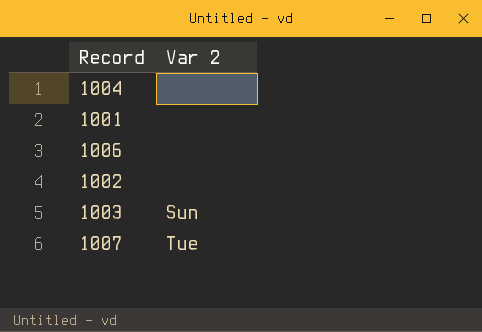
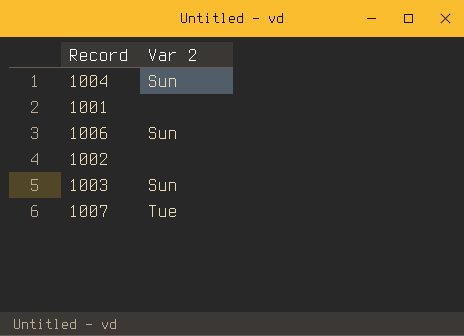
1004 | Var 2: none -> Sun
1006 | Var 2: none -> Sun

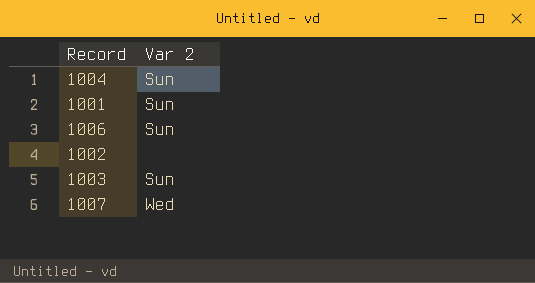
1001 | Var 2: none -> Sun
1007 | Var 2: Tue -> Wed

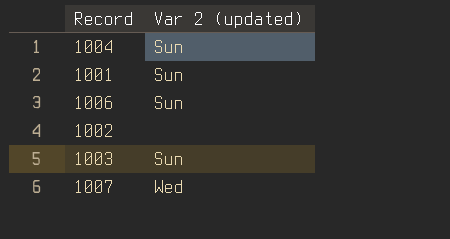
column name: Var 2 -> Var 2 (updated)

